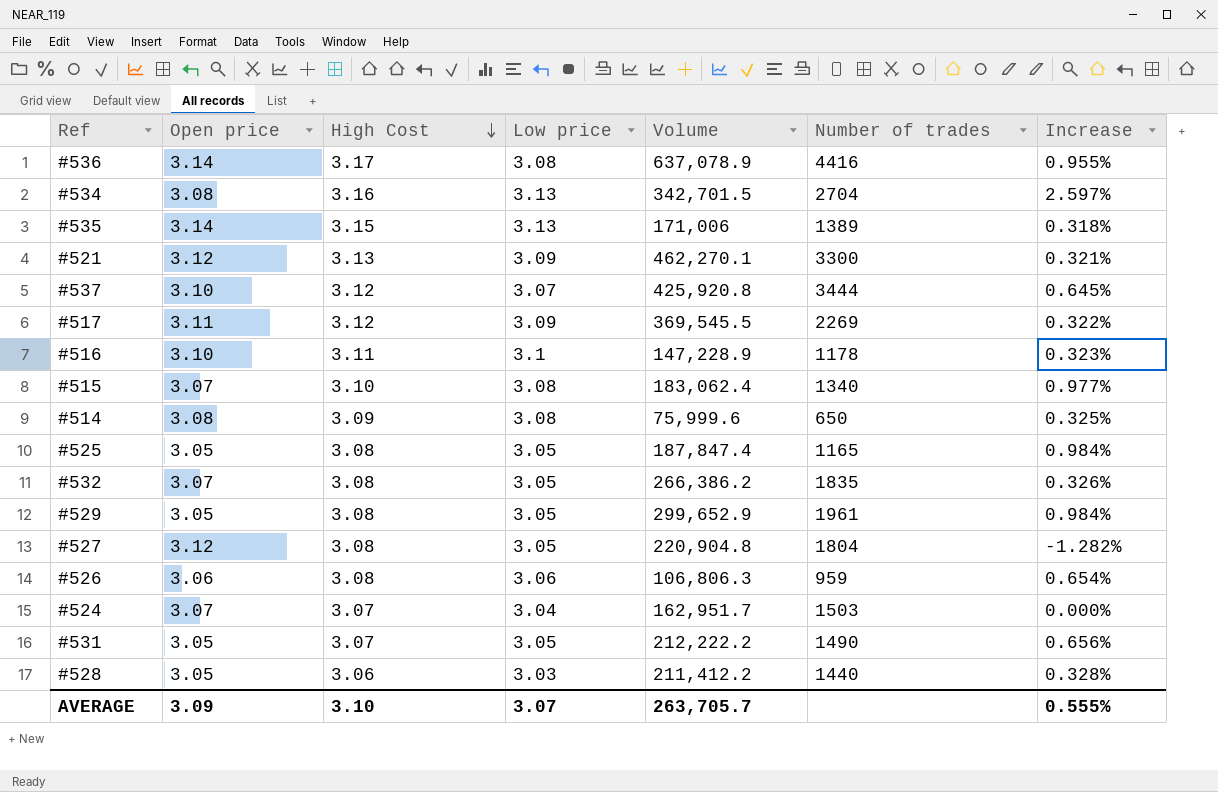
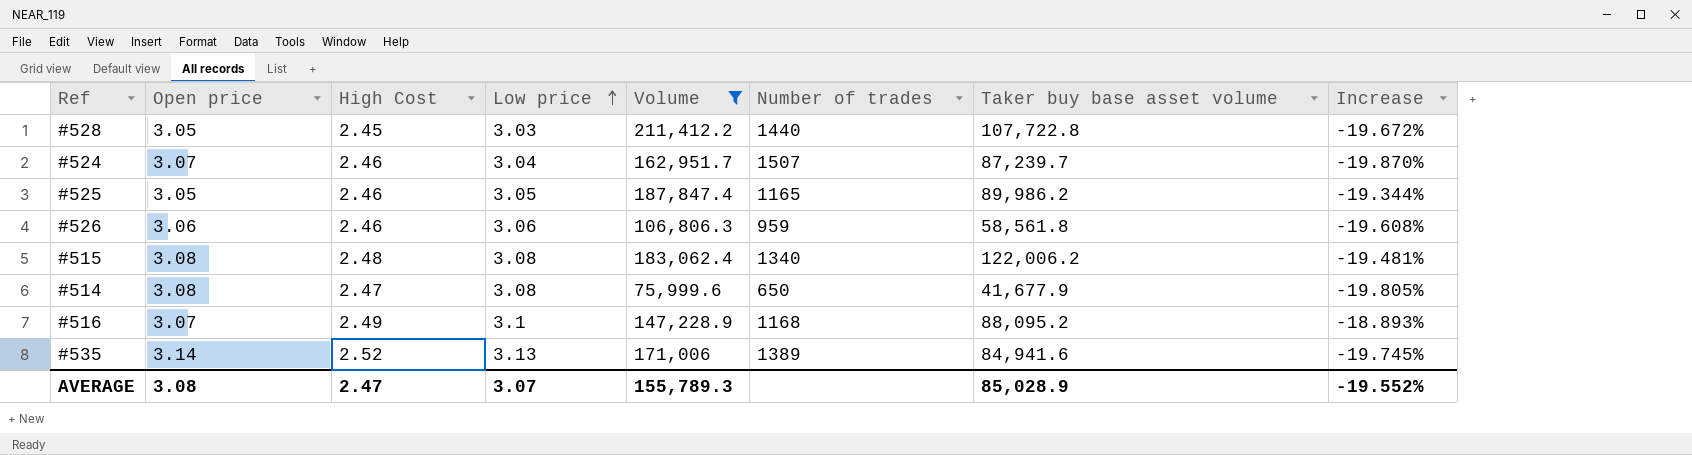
filter: none -> Volume <= 211,412.2
row order: High Cost descending -> Low price ascending
column Taker buy base asset volume | position: none -> 7
#528 | High Cost: 3.06 -> 2.45
#528 | Increase: 0.328% -> -19.672%
#524 | High Cost: 3.07 -> 2.46
#524 | Number of trades: 1503 -> 1507
#524 | Increase: 0.000% -> -19.870%
#525 | High Cost: 3.08 -> 2.46
#525 | Increase: 0.984% -> -19.344%
#526 | High Cost: 3.08 -> 2.46
#526 | Increase: 0.654% -> -19.608%
#515 | Open price: 3.07 -> 3.08
#515 | High Cost: 3.10 -> 2.48
#515 | Increase: 0.977% -> -19.481%
#514 | High Cost: 3.09 -> 2.47
#514 | Increase: 0.325% -> -19.805%
#516 | Open price: 3.10 -> 3.07
#516 | High Cost: 3.11 -> 2.49
#516 | Number of trades: 1178 -> 1168
#516 | Increase: 0.323% -> -18.893%
#535 | High Cost: 3.15 -> 2.52
#535 | Increase: 0.318% -> -19.745%
AVERAGE | Open price: 3.09 -> 3.08
AVERAGE | High Cost: 3.10 -> 2.47
AVERAGE | Volume: 263,705.7 -> 155,789.3
AVERAGE | Increase: 0.555% -> -19.552%

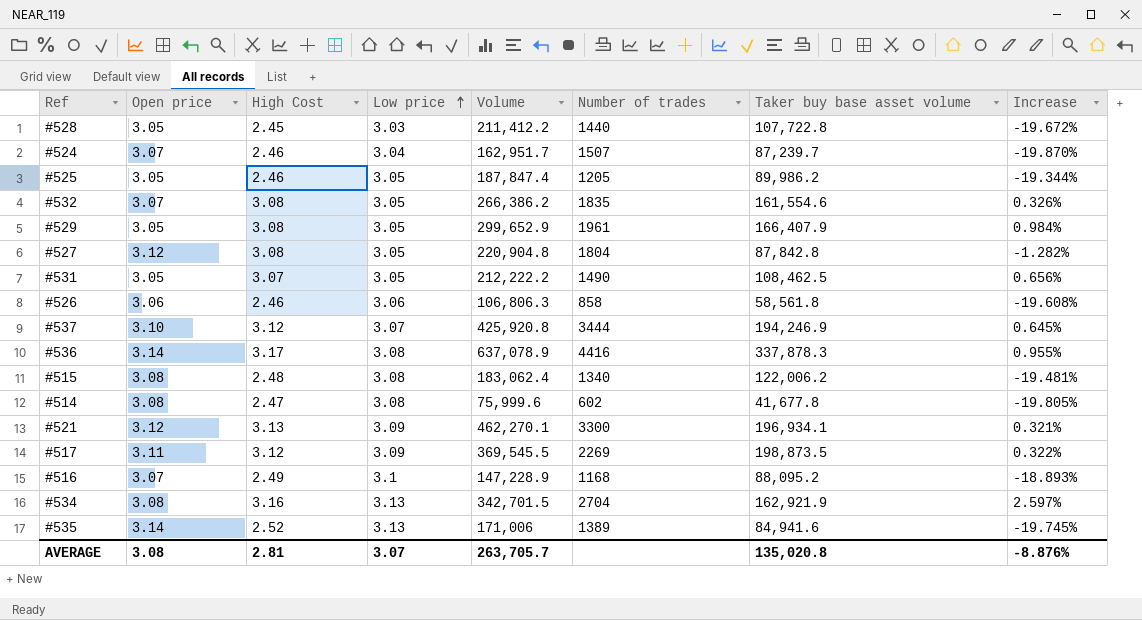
filter: Volume <= 211,412.2 -> none
#525 | Number of trades: 1165 -> 1205
#526 | Number of trades: 959 -> 858
#514 | Number of trades: 650 -> 602
#514 | Taker buy base asset volume: 41,677.9 -> 41,677.8
AVERAGE | High Cost: 2.47 -> 2.81
AVERAGE | Volume: 155,789.3 -> 263,705.7
AVERAGE | Taker buy base asset volume: 85,028.9 -> 135,020.8
AVERAGE | Increase: -19.552% -> -8.876%

